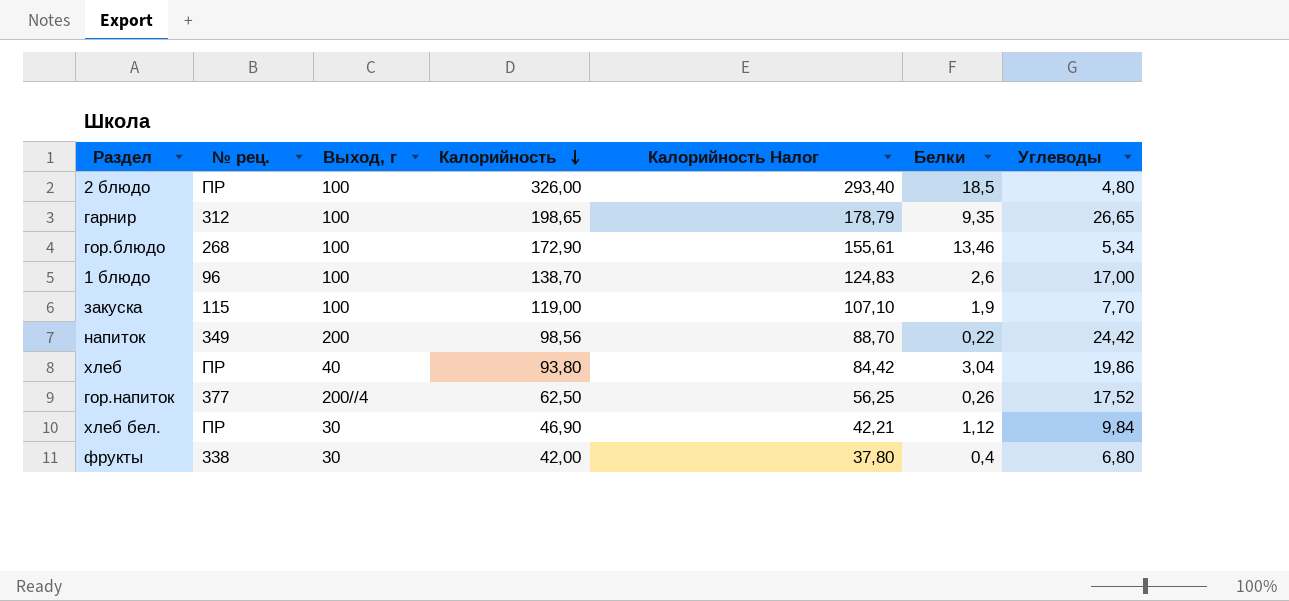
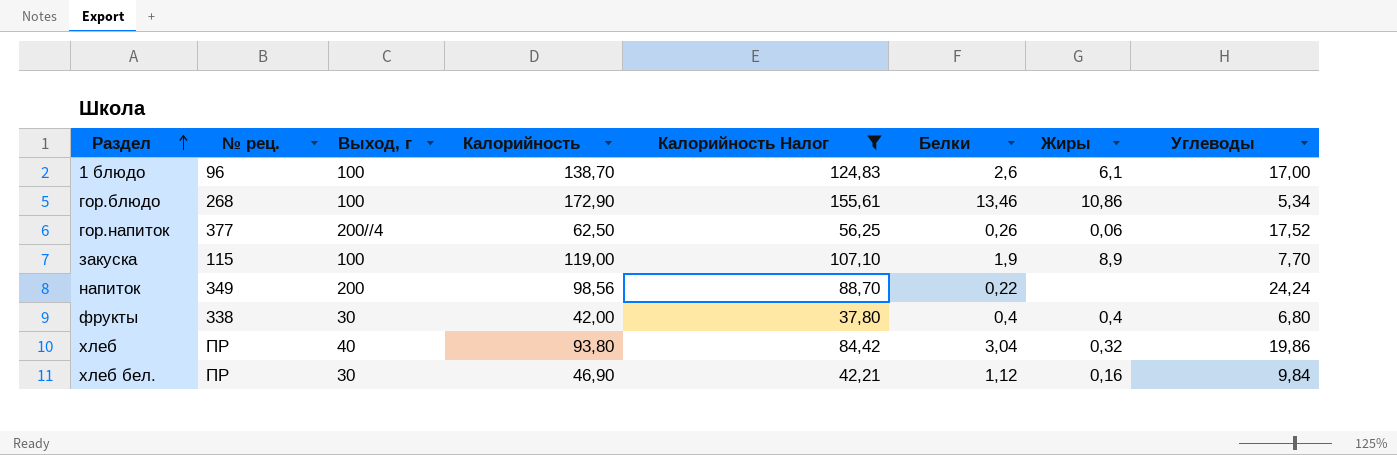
filter: none -> Калорийность Налог <= 155,61
row order: Калорийность descending -> Раздел ascending
column Жиры | position: none -> 7
напиток | Углеводы: 24,42 -> 24,24

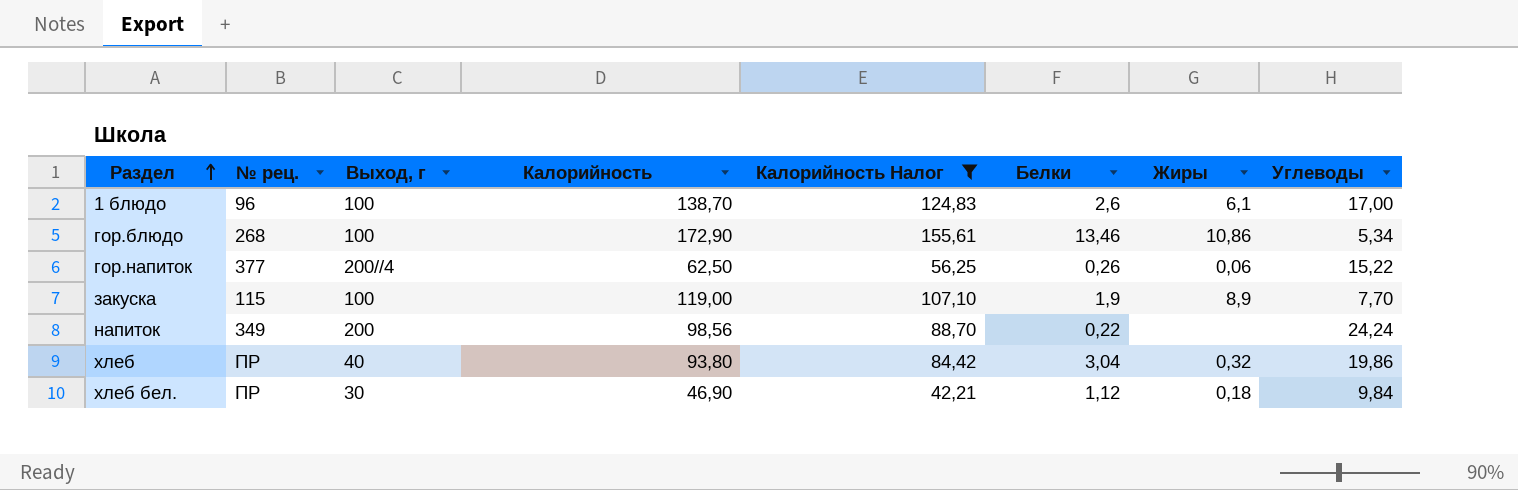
row фрукты: 338 | 30 | 42,00 | 37,80 | 0,4 | 0,4 | 6,80 -> none
гор.напиток | Углеводы: 17,52 -> 15,22
хлеб бел. | Жиры: 0,16 -> 0,18

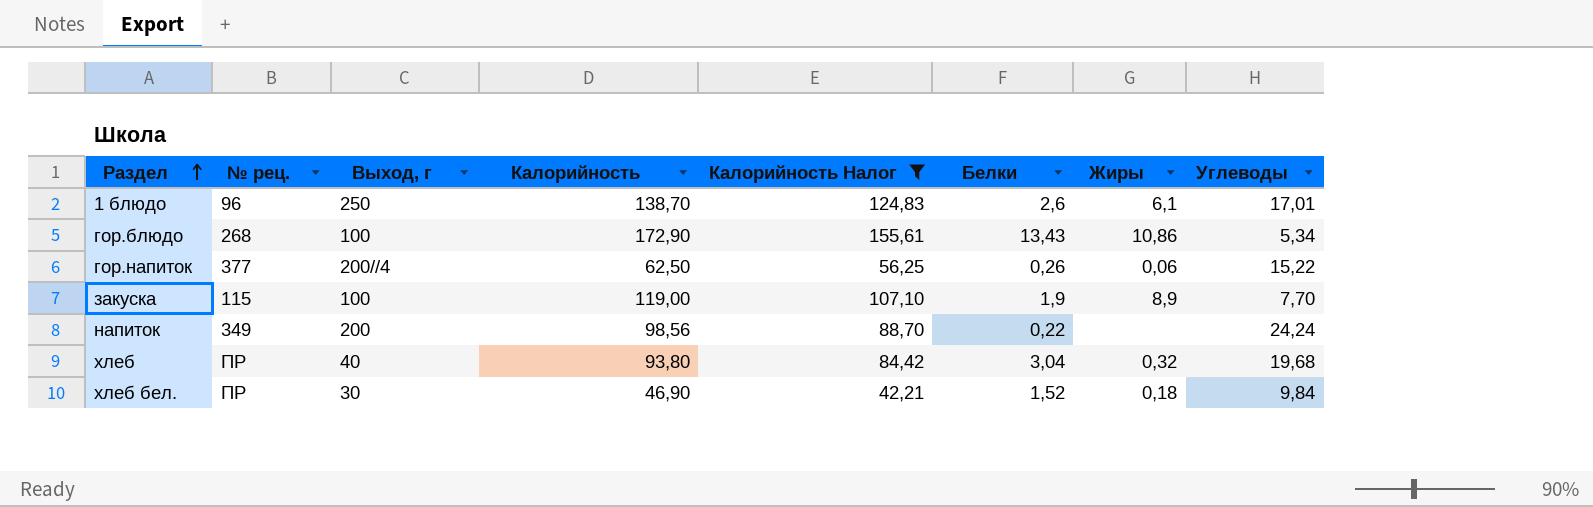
1 блюдо | Выход, г: 100 -> 250
1 блюдо | Углеводы: 17,00 -> 17,01
гор.блюдо | Белки: 13,46 -> 13,43
хлеб | Углеводы: 19,86 -> 19,68
хлеб бел. | Белки: 1,12 -> 1,52

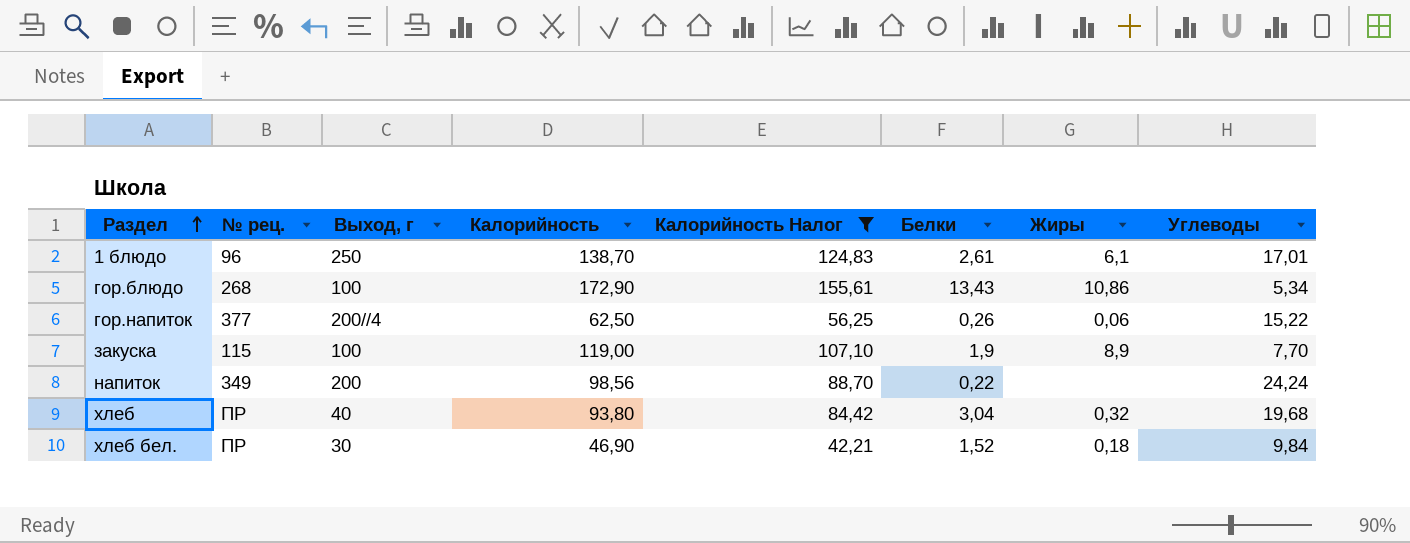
1 блюдо | Белки: 2,6 -> 2,61

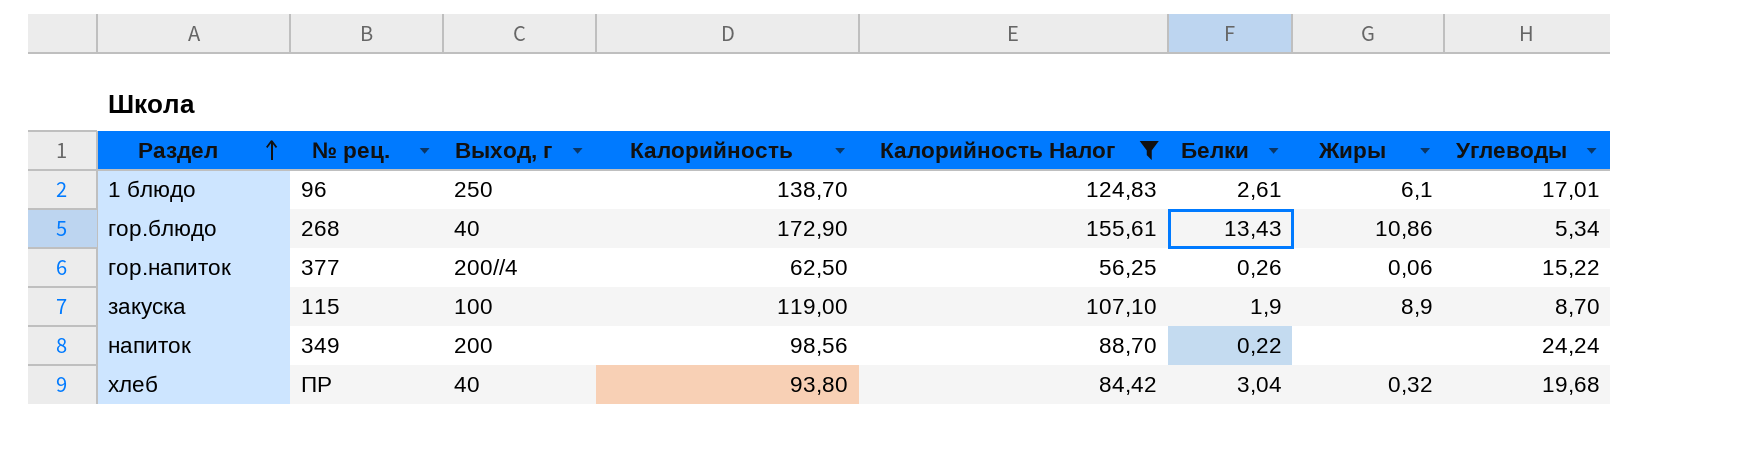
row хлеб бел.: ПР | 30 | 46,90 | 42,21 | 1,52 | 0,18 | 9,84 -> none
гор.блюдо | Выход, г: 100 -> 40
закуска | Углеводы: 7,70 -> 8,70

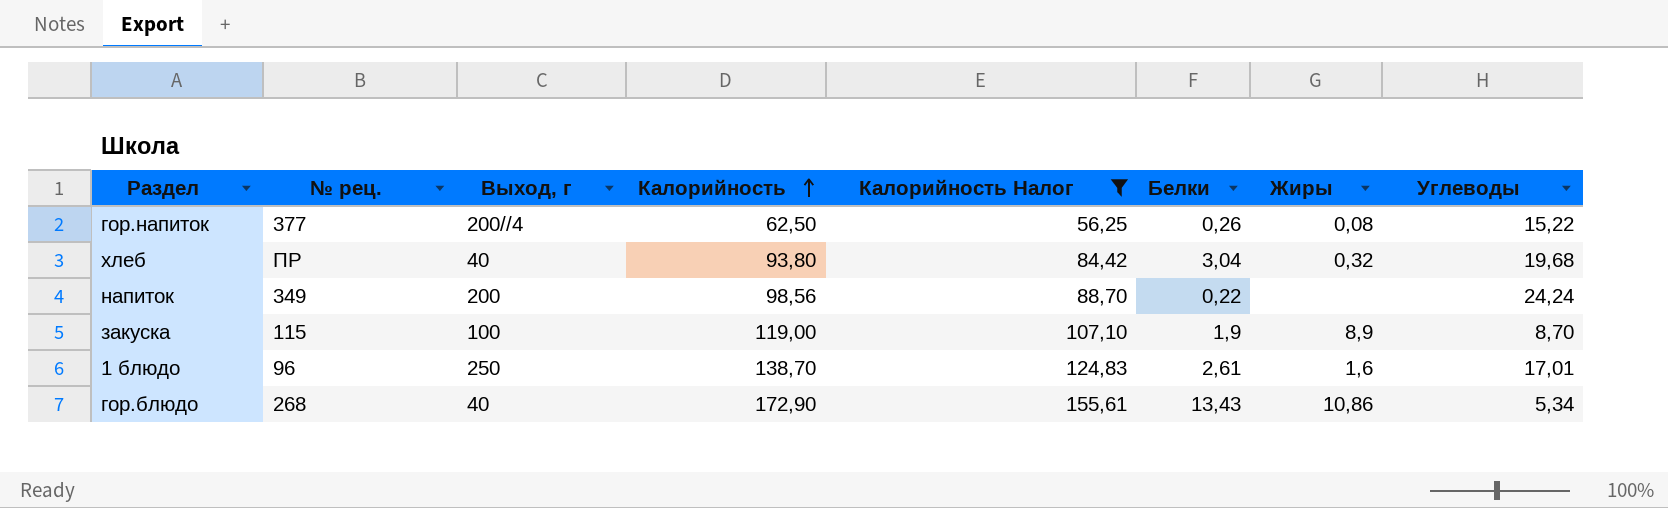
row order: Раздел ascending -> Калорийность ascending
гор.напиток | Жиры: 0,06 -> 0,08
1 блюдо | Жиры: 6,1 -> 1,6

